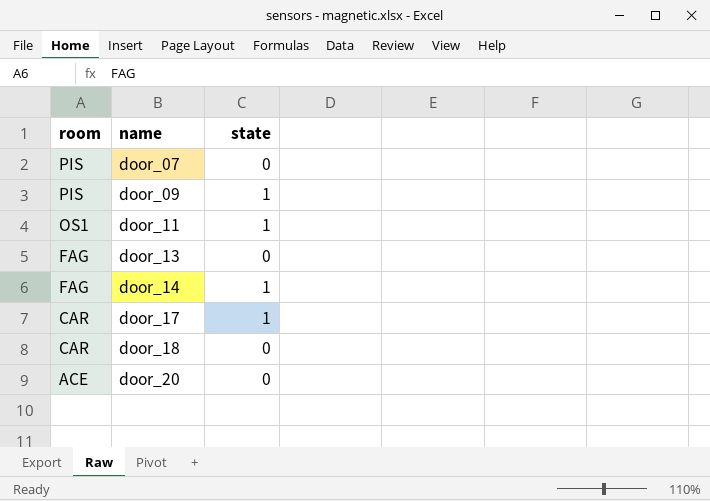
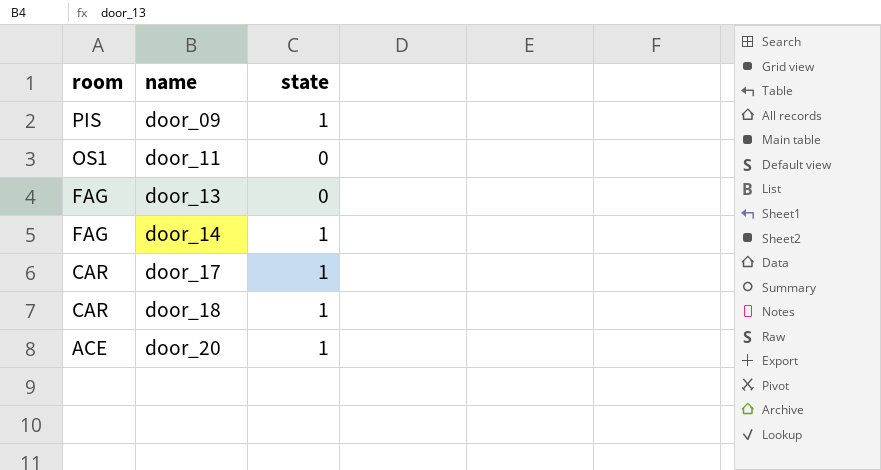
row door_07: PIS | 0 -> none
door_11 | state: 1 -> 0
door_18 | state: 0 -> 1
door_20 | state: 0 -> 1

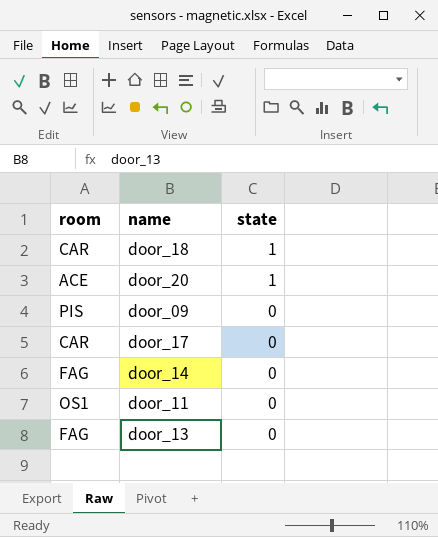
row order: room descending -> state descending
door_09 | state: 1 -> 0
door_17 | state: 1 -> 0
door_14 | state: 1 -> 0

